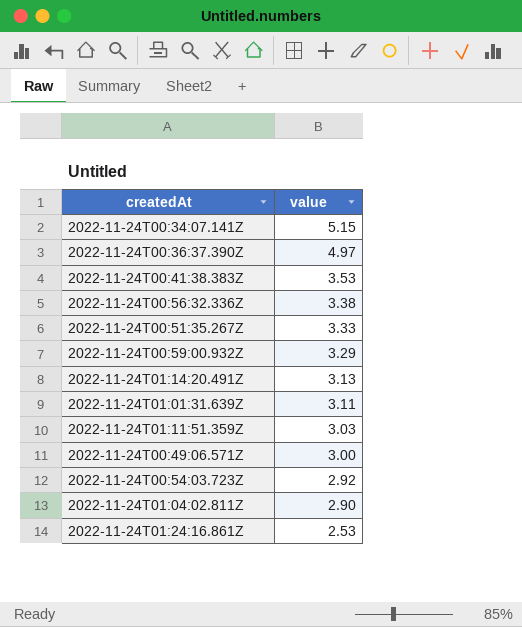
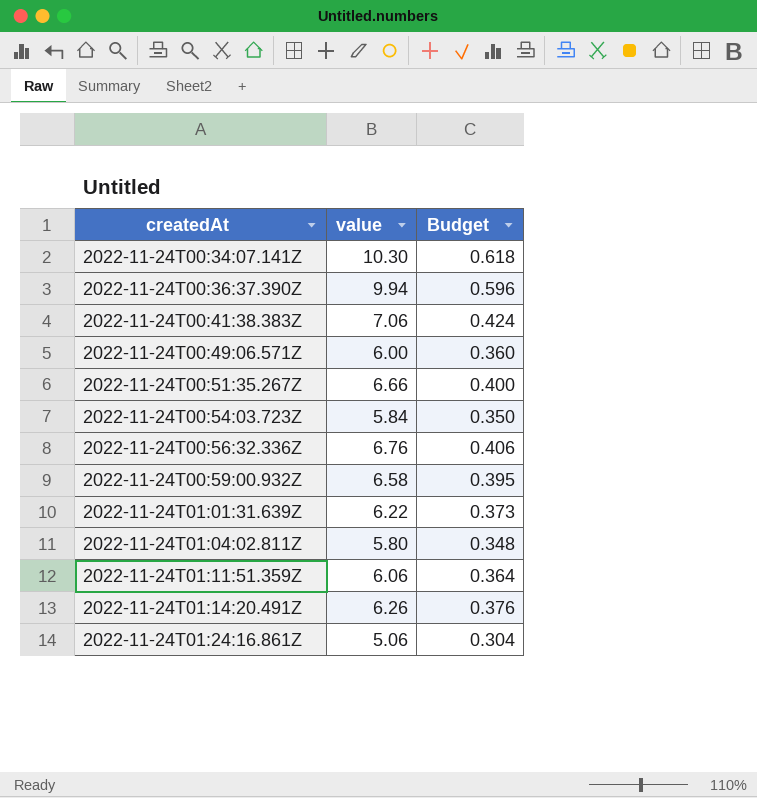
row order: value descending -> createdAt ascending
column Budget | formula: none -> [value] * 0.06
2022-11-24T00:34:07.141Z | value: 5.15 -> 10.30
2022-11-24T00:36:37.390Z | value: 4.97 -> 9.94
2022-11-24T00:41:38.383Z | value: 3.53 -> 7.06
2022-11-24T00:49:06.571Z | value: 3.00 -> 6.00
2022-11-24T00:51:35.267Z | value: 3.33 -> 6.66
2022-11-24T00:54:03.723Z | value: 2.92 -> 5.84
2022-11-24T00:56:32.336Z | value: 3.38 -> 6.76
2022-11-24T00:59:00.932Z | value: 3.29 -> 6.58
2022-11-24T01:01:31.639Z | value: 3.11 -> 6.22
2022-11-24T01:04:02.811Z | value: 2.90 -> 5.80
2022-11-24T01:11:51.359Z | value: 3.03 -> 6.06
2022-11-24T01:14:20.491Z | value: 3.13 -> 6.26
2022-11-24T01:24:16.861Z | value: 2.53 -> 5.06

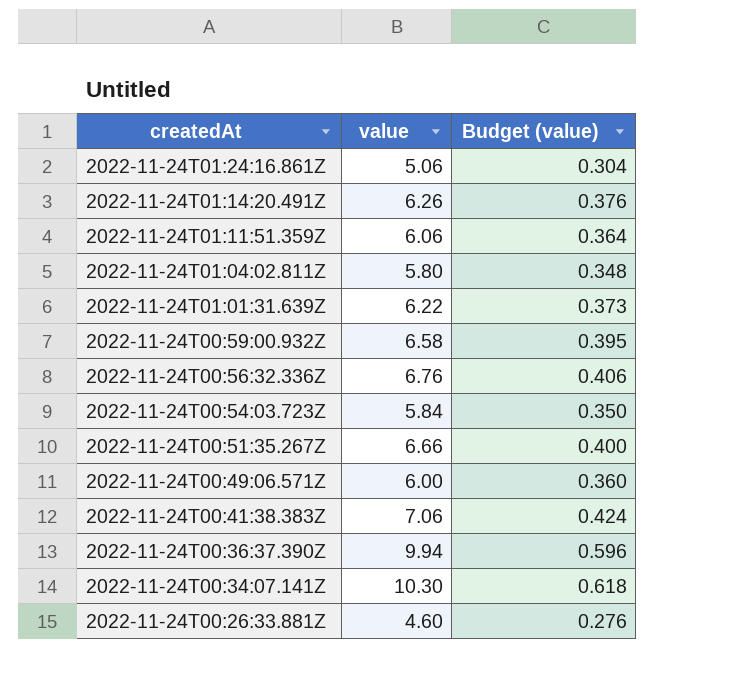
row order: createdAt ascending -> createdAt descending
column name: Budget -> Budget (value)
row 2022-11-24T00:26:33.881Z: none -> 4.60 | 0.276

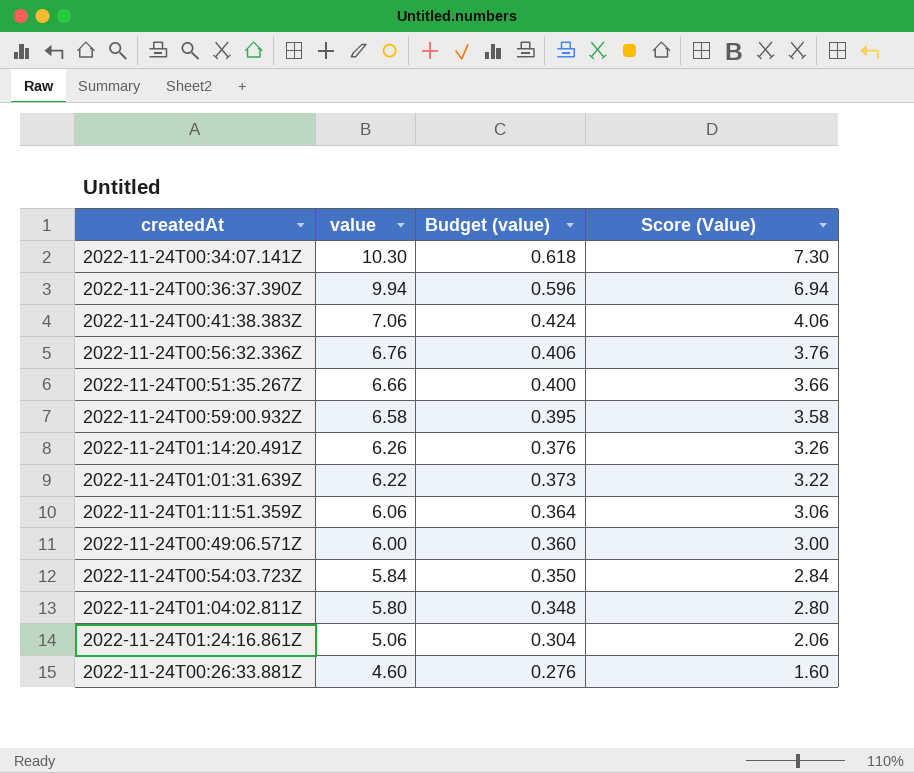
row order: createdAt descending -> value descending
column Score (Value) | formula: none -> [value] - 3

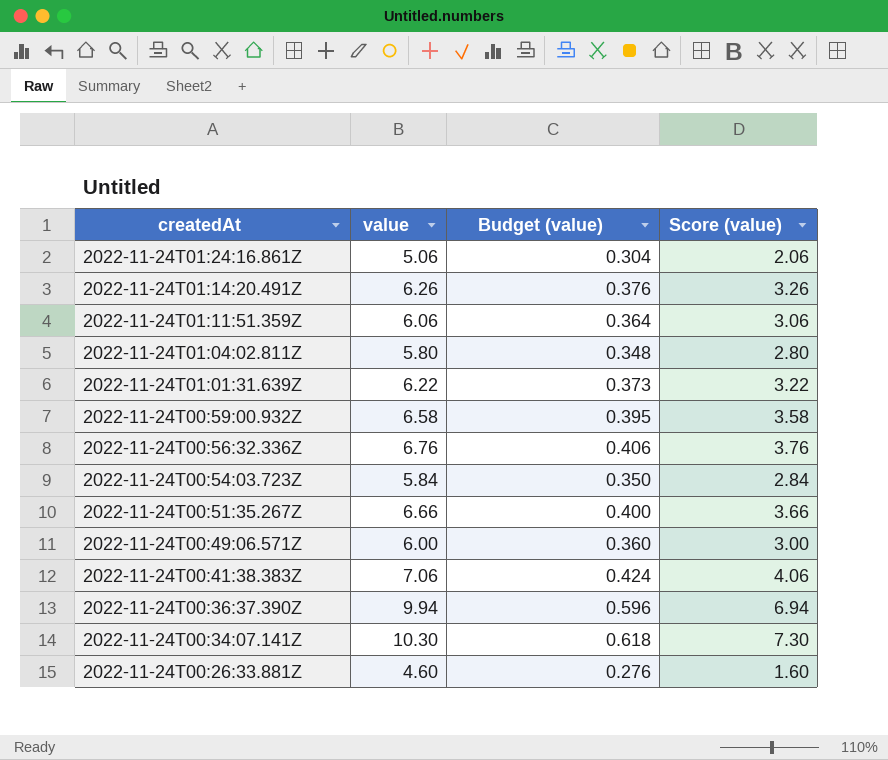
row order: value descending -> createdAt descending
column name: Score (Value) -> Score (value)

